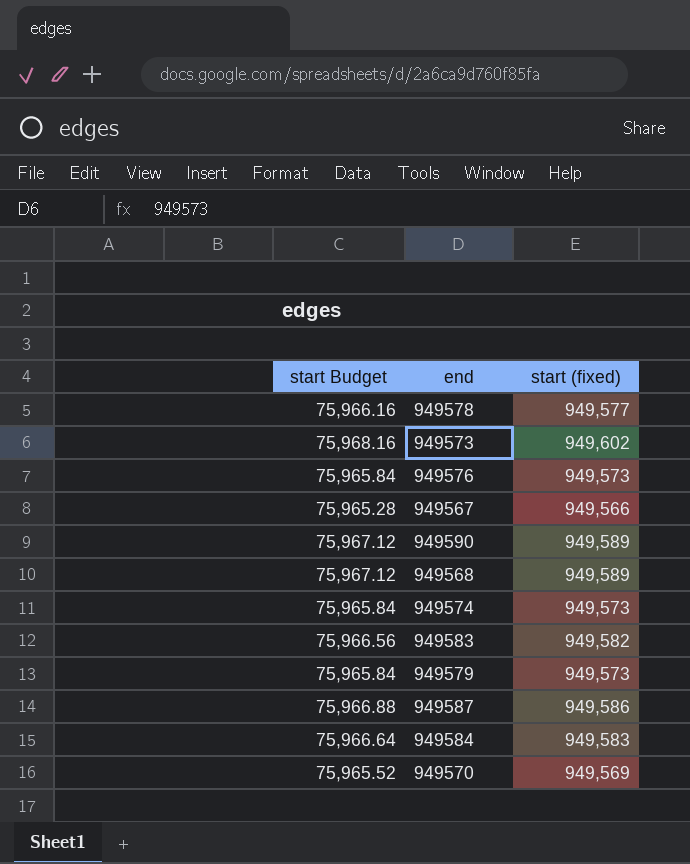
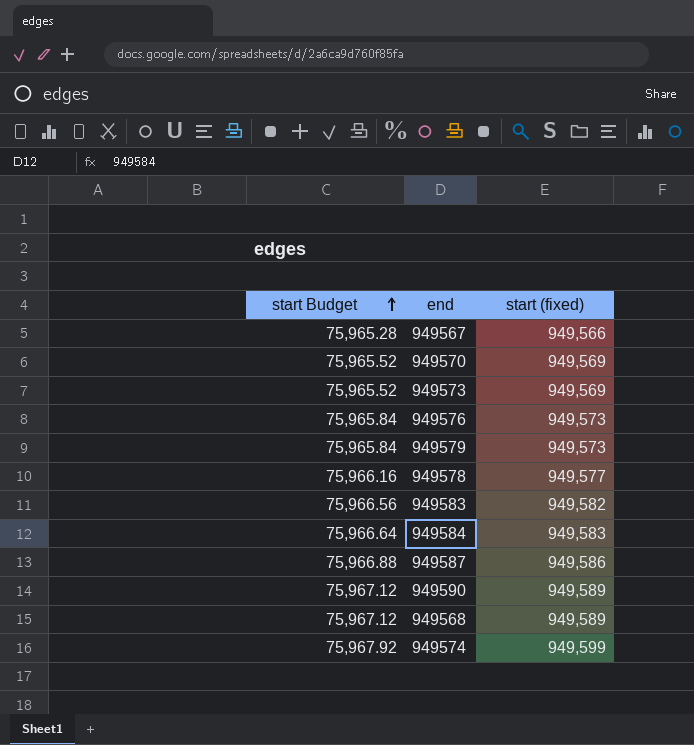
row order: none -> start Budget ascending
949573 | start Budget: 75,968.16 -> 75,965.52
949573 | start (fixed): 949,602 -> 949,569
949574 | start Budget: 75,965.84 -> 75,967.92
949574 | start (fixed): 949,573 -> 949,599

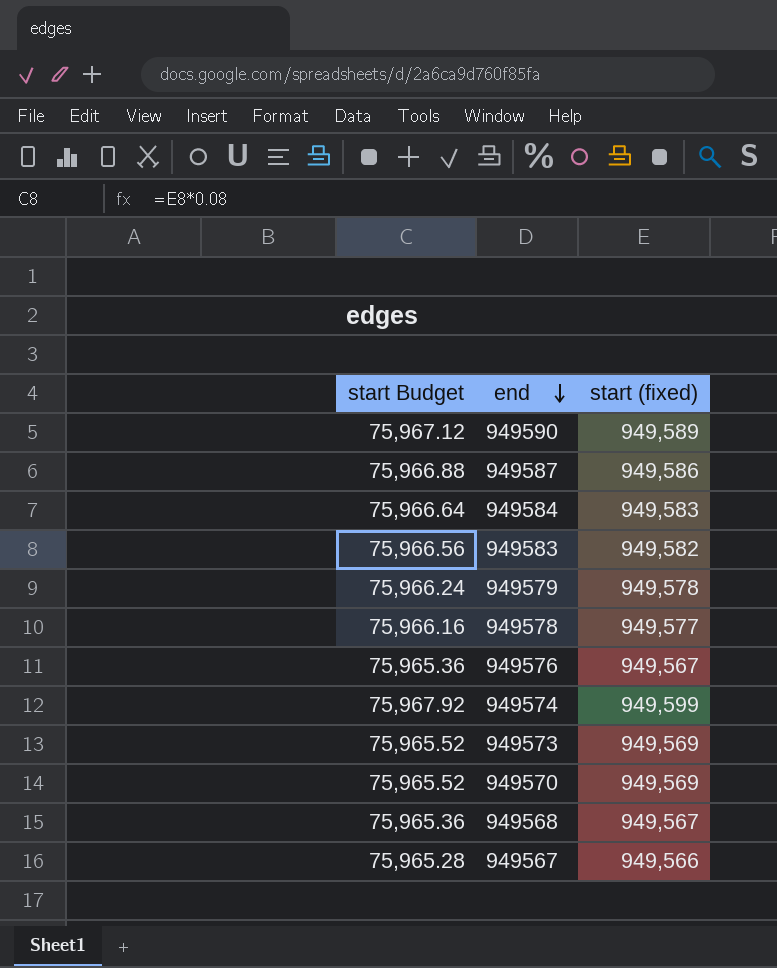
row order: start Budget ascending -> end descending
949579 | start Budget: 75,965.84 -> 75,966.24
949579 | start (fixed): 949,573 -> 949,578
949576 | start Budget: 75,965.84 -> 75,965.36
949576 | start (fixed): 949,573 -> 949,567
949568 | start Budget: 75,967.12 -> 75,965.36
949568 | start (fixed): 949,589 -> 949,567

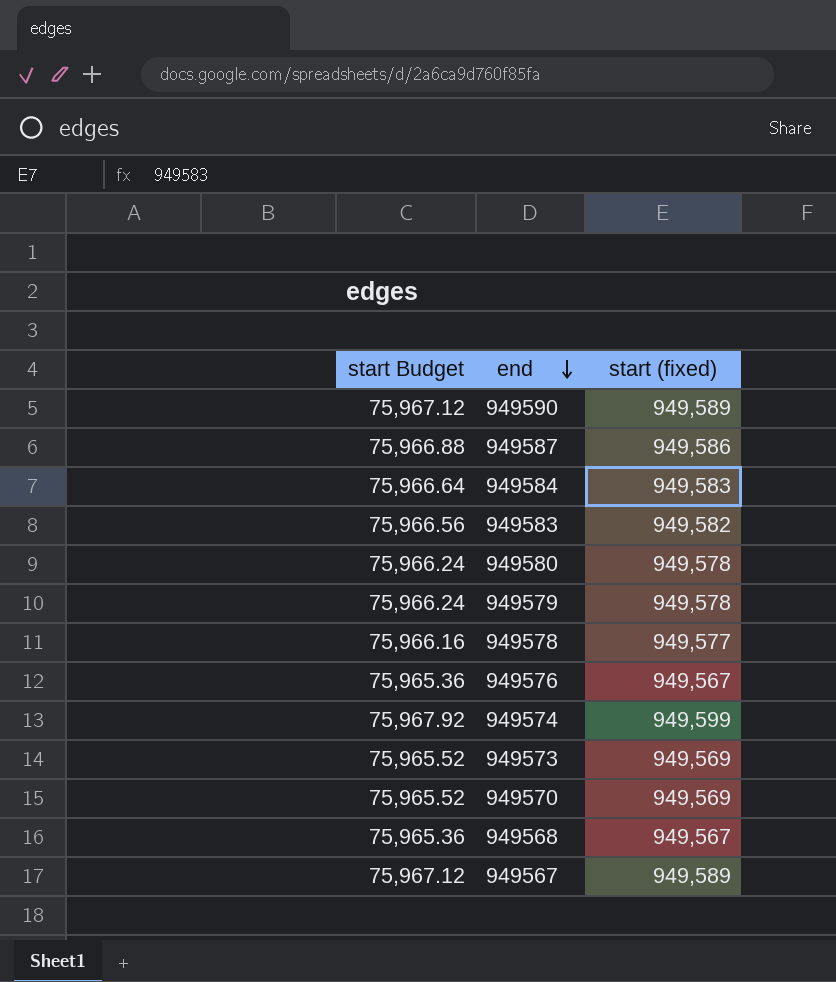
row 949580: none -> 75,966.24 | 949,578
949567 | start Budget: 75,965.28 -> 75,967.12
949567 | start (fixed): 949,566 -> 949,589

